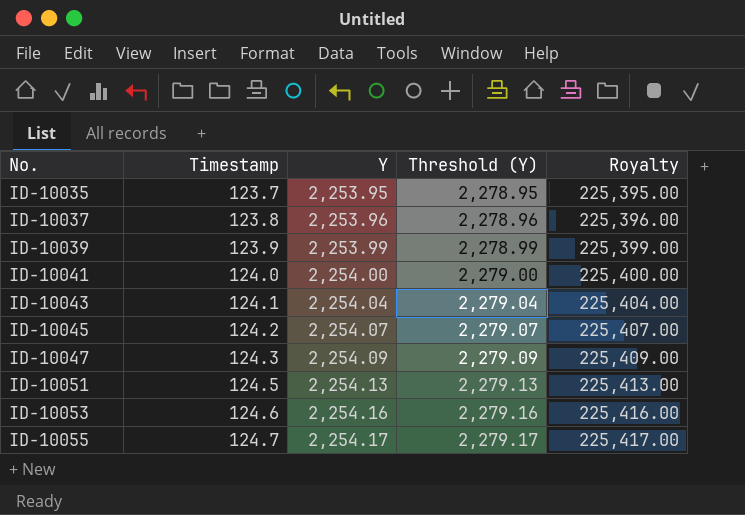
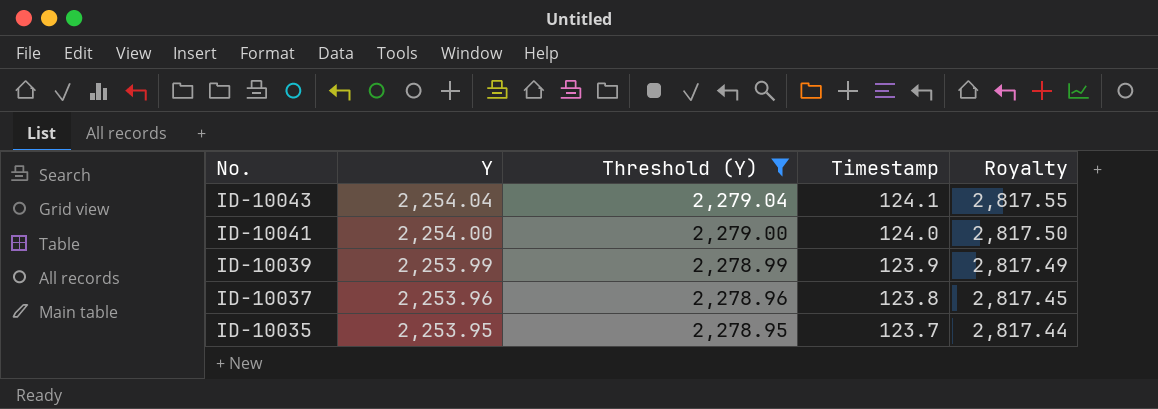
filter: none -> Threshold (Y) <= 2,279.04
row order: No. ascending -> No. descending
column Timestamp | position: 2 -> 4
column Royalty | formula: [Y] * 100 -> [Y] * 1.25

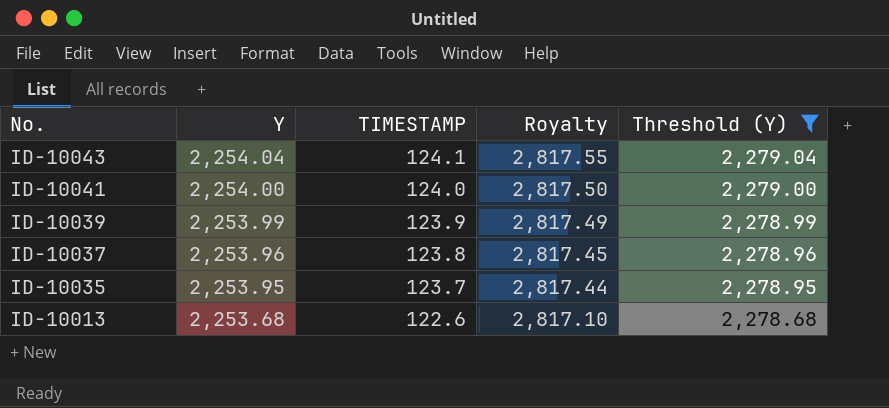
column name: Timestamp -> TIMESTAMP
column Threshold (Y) | position: 3 -> 5
row ID-10013: none -> 2,253.68 | 122.6 | 2,817.10 | 2,278.68

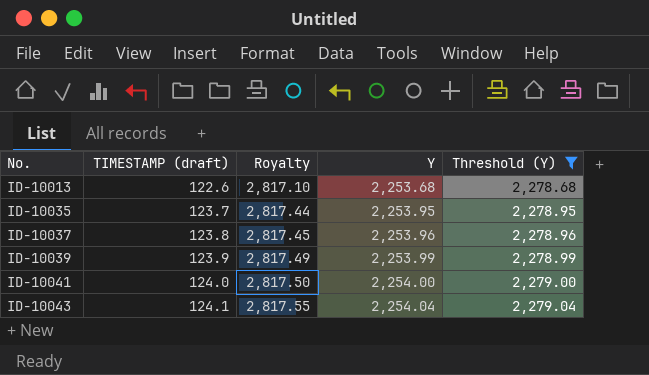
row order: No. descending -> No. ascending
column name: TIMESTAMP -> TIMESTAMP (draft)
column Y | position: 2 -> 4

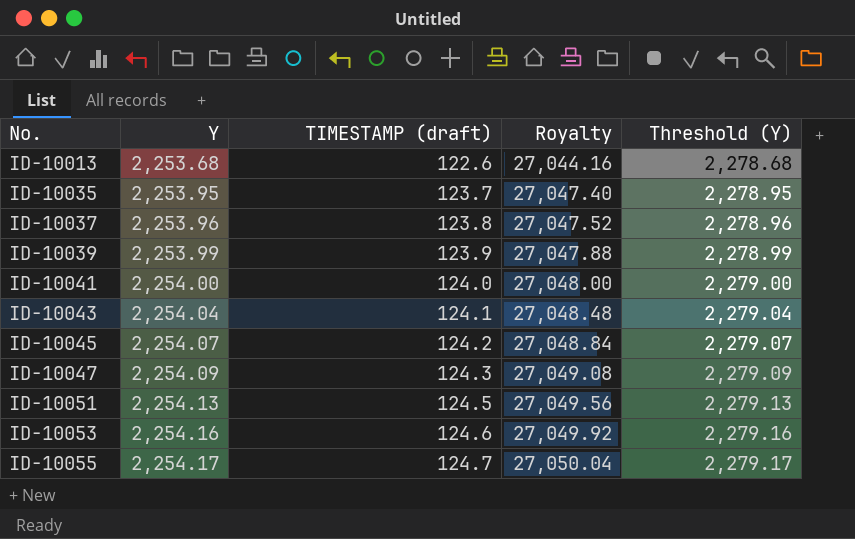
filter: Threshold (Y) <= 2,279.04 -> none
column Y | position: 4 -> 2
column Royalty | formula: [Y] * 1.25 -> [Y] * 12

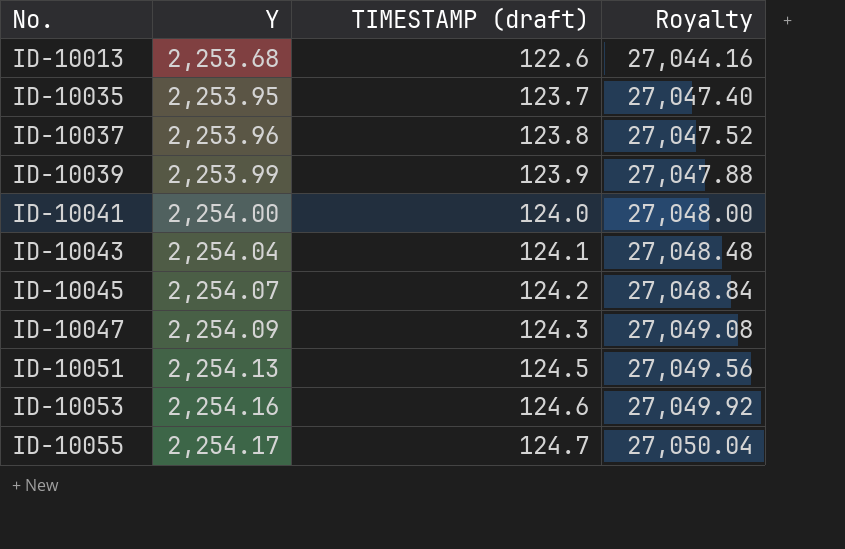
column Threshold (Y) | formula: [Y] + 25 -> none

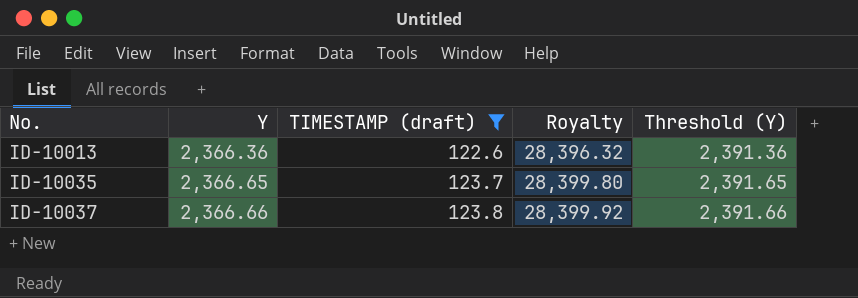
filter: none -> TIMESTAMP (draft) <= 123.8
column Threshold (Y) | formula: none -> [Y] + 25
ID-10013 | Y: 2,253.68 -> 2,366.36
ID-10013 | Royalty: 27,044.16 -> 28,396.32
ID-10035 | Y: 2,253.95 -> 2,366.65
ID-10035 | Royalty: 27,047.40 -> 28,399.80
ID-10037 | Y: 2,253.96 -> 2,366.66
ID-10037 | Royalty: 27,047.52 -> 28,399.92

